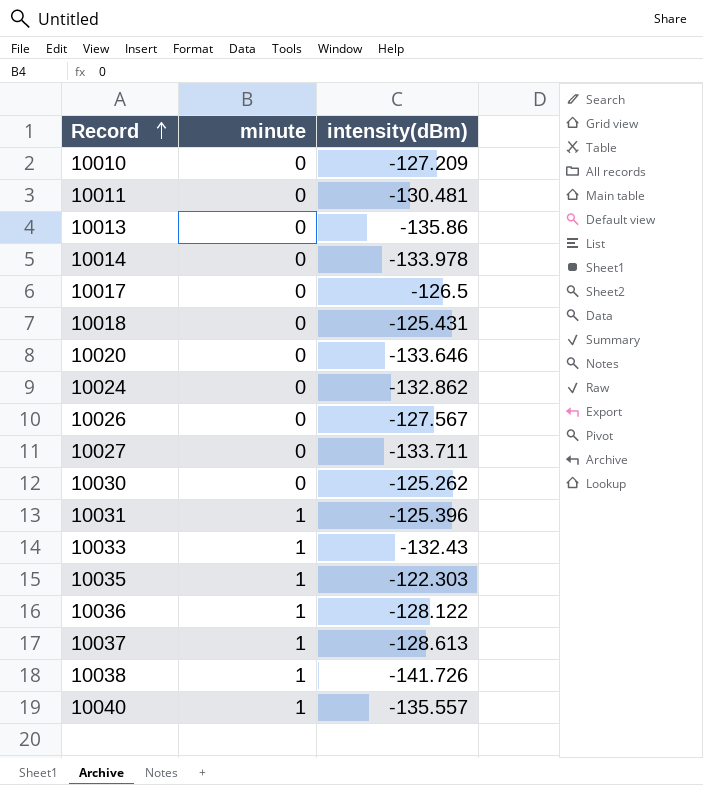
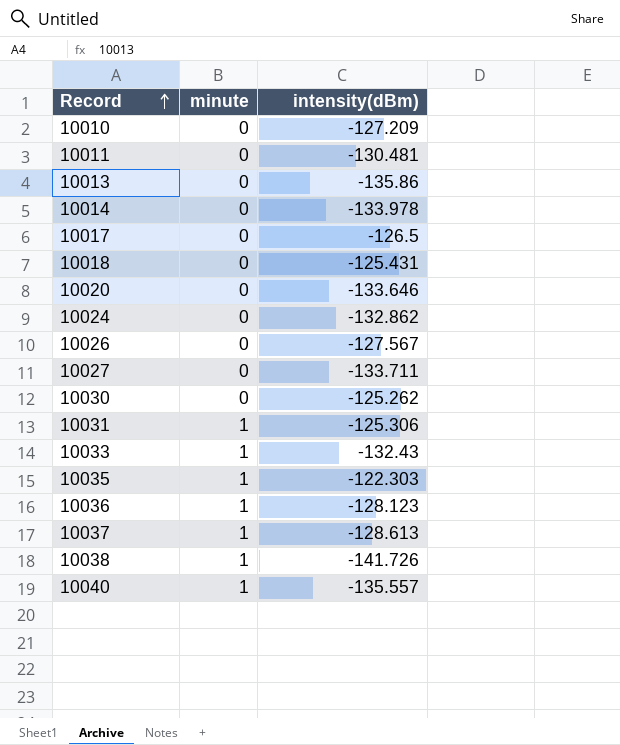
10031 | intensity(dBm): -125.396 -> -125.306
10036 | intensity(dBm): -128.122 -> -128.123

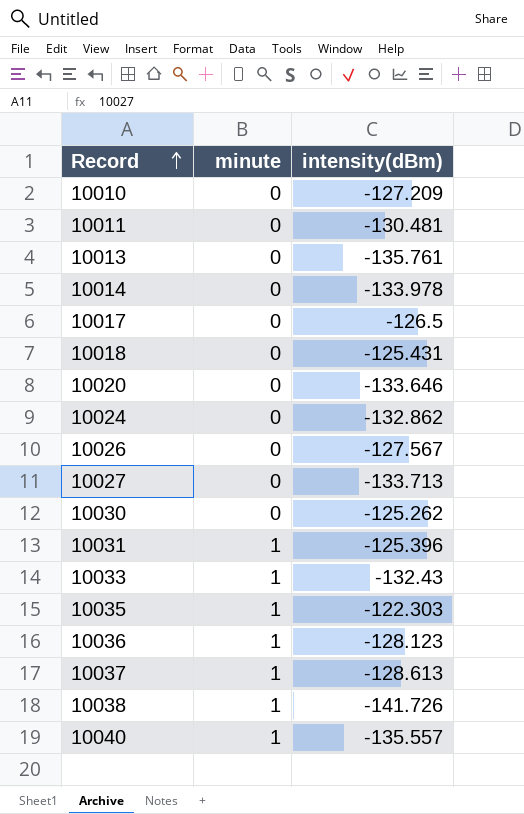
10013 | intensity(dBm): -135.86 -> -135.761
10027 | intensity(dBm): -133.711 -> -133.713
10031 | intensity(dBm): -125.306 -> -125.396

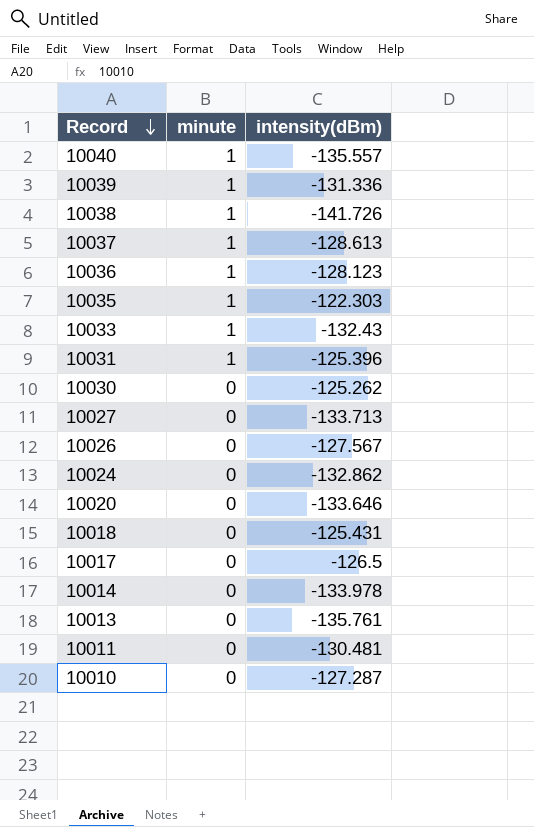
row order: Record ascending -> Record descending
row 10039: none -> 1 | -131.336
10010 | intensity(dBm): -127.209 -> -127.287

